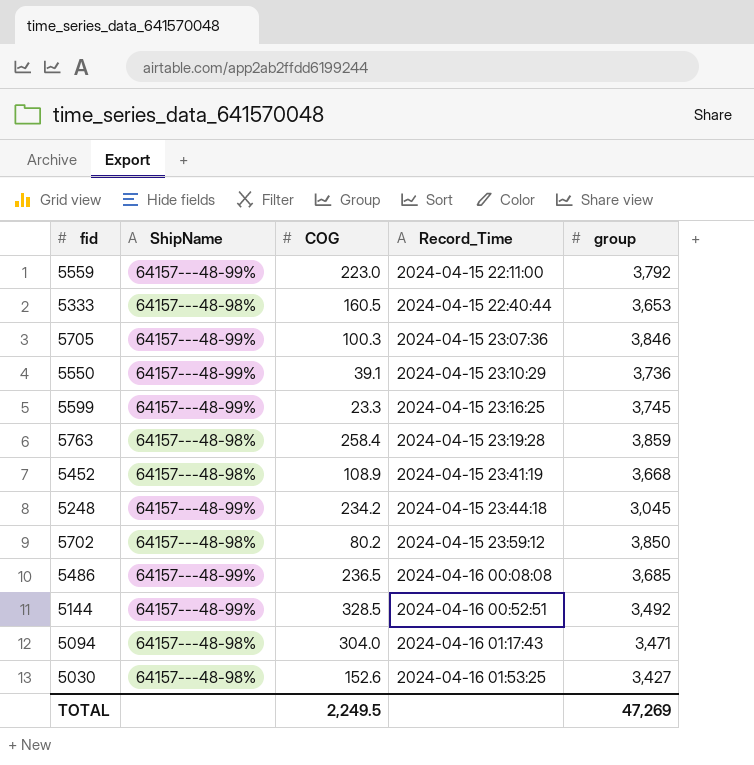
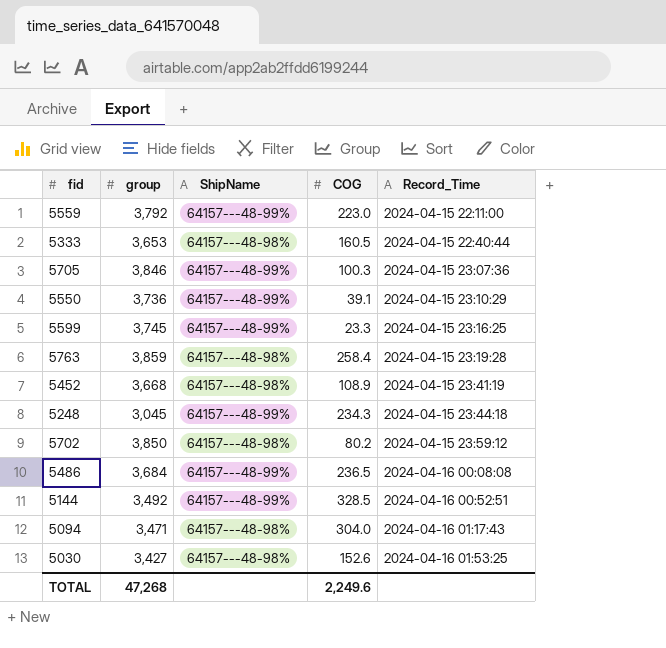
column group | position: 5 -> 2
5248 | COG: 234.2 -> 234.3
5486 | group: 3,685 -> 3,684
TOTAL | group: 47,269 -> 47,268
TOTAL | COG: 2,249.5 -> 2,249.6

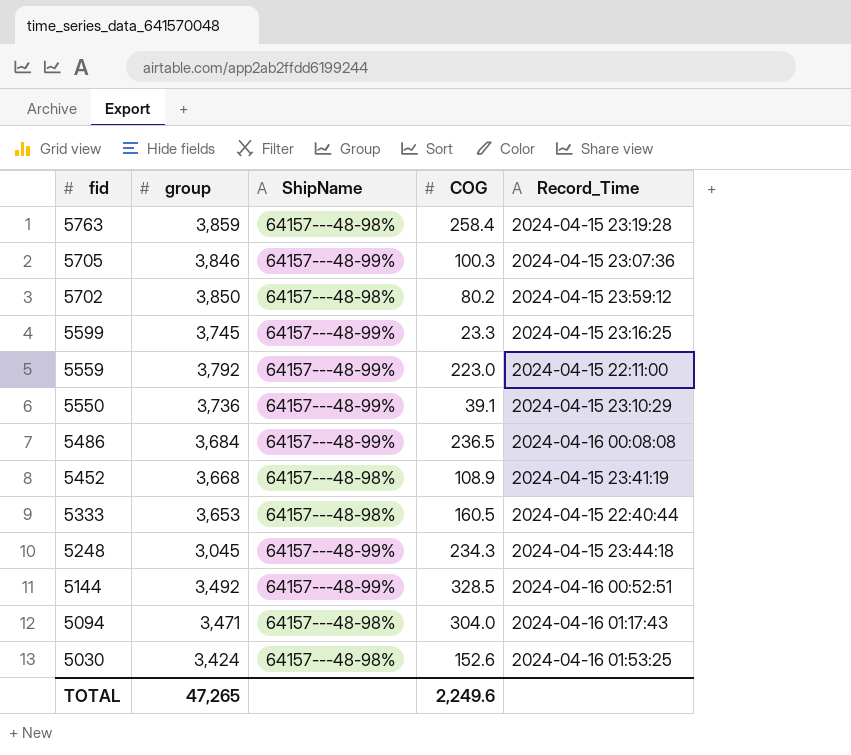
row order: Record_Time ascending -> fid descending
5030 | group: 3,427 -> 3,424
TOTAL | group: 47,268 -> 47,265

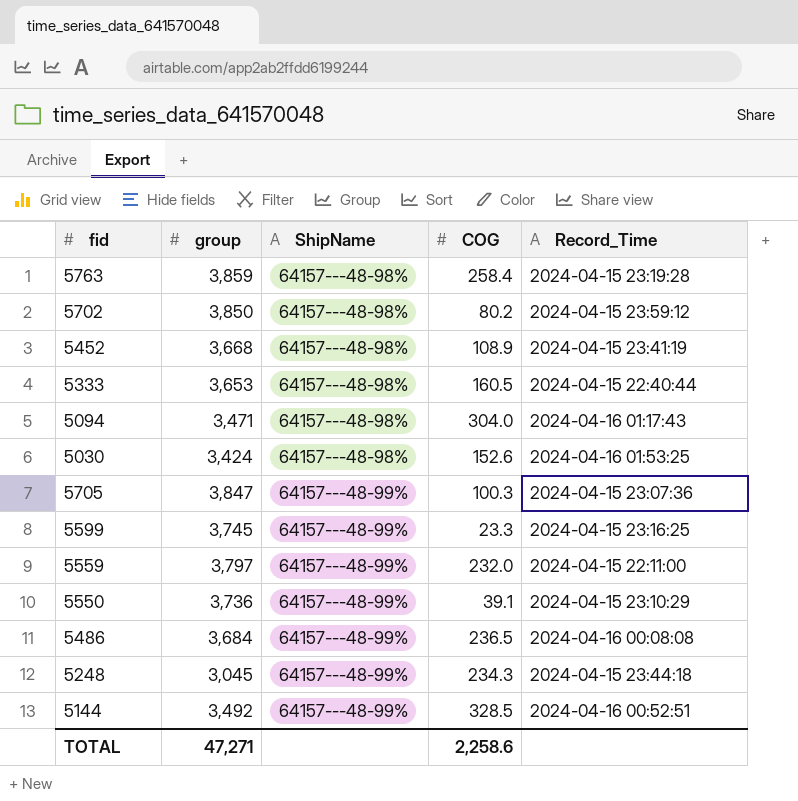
row order: fid descending -> ShipName ascending
5705 | group: 3,846 -> 3,847
5559 | group: 3,792 -> 3,797
5559 | COG: 223.0 -> 232.0
TOTAL | group: 47,265 -> 47,271
TOTAL | COG: 2,249.6 -> 2,258.6

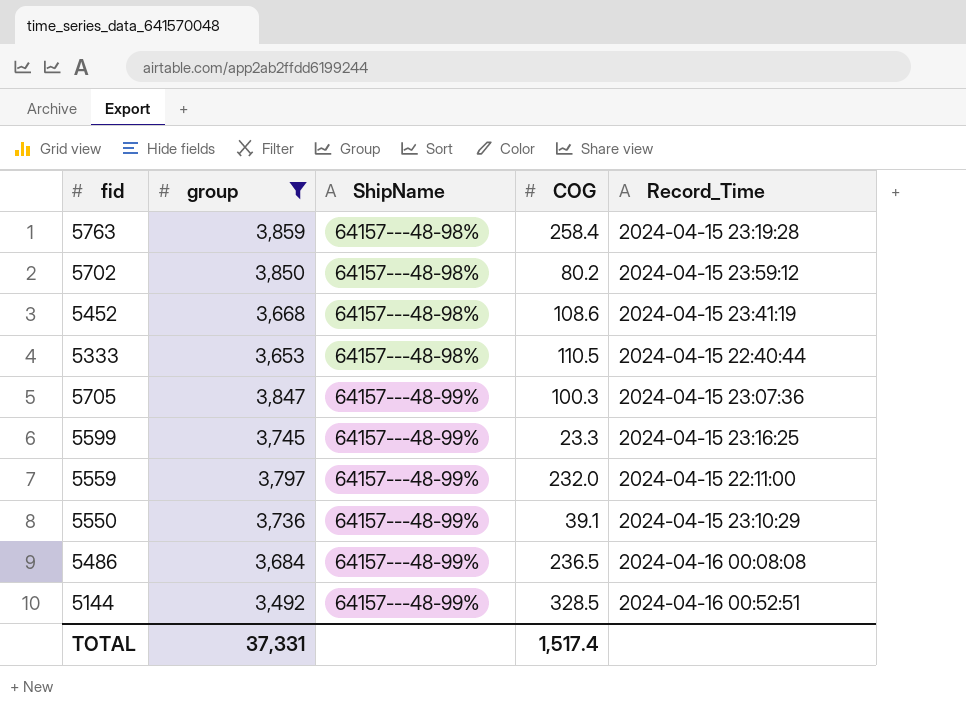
filter: none -> group >= 3,492
5452 | COG: 108.9 -> 108.6
5333 | COG: 160.5 -> 110.5
TOTAL | group: 47,271 -> 37,331
TOTAL | COG: 2,258.6 -> 1,517.4

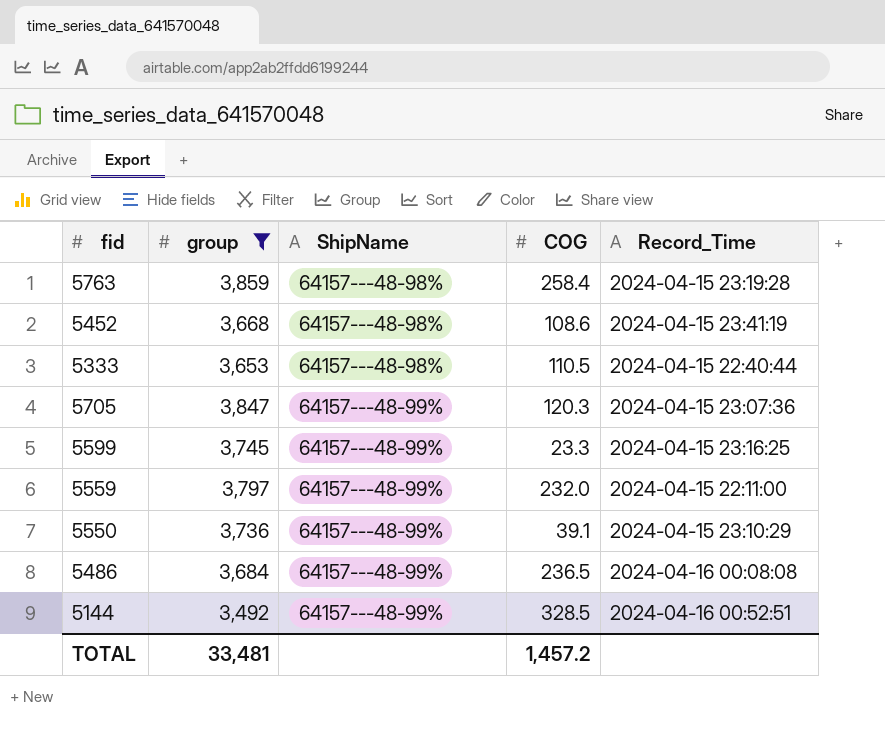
row 5702: 3,850 | 64157---48-98% | 80.2 | 2024-04-15 23:59:12 -> none
5705 | COG: 100.3 -> 120.3
TOTAL | group: 37,331 -> 33,481
TOTAL | COG: 1,517.4 -> 1,457.2

